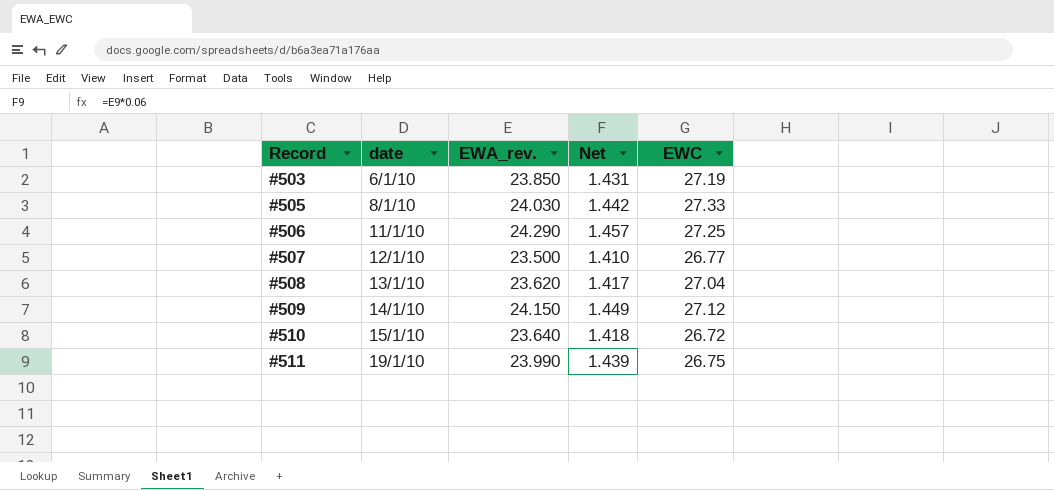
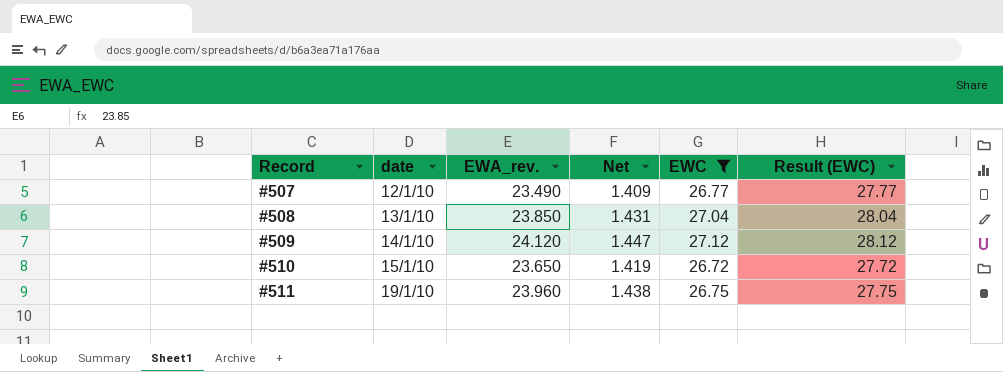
filter: none -> EWC <= 27.12
column Result (EWC) | formula: none -> [EWC] + 1
#507 | EWA_rev.: 23.500 -> 23.490
#507 | Net: 1.410 -> 1.409
#508 | EWA_rev.: 23.620 -> 23.850
#508 | Net: 1.417 -> 1.431
#509 | EWA_rev.: 24.150 -> 24.120
#509 | Net: 1.449 -> 1.447
#510 | EWA_rev.: 23.640 -> 23.650
#510 | Net: 1.418 -> 1.419
#511 | EWA_rev.: 23.990 -> 23.960
#511 | Net: 1.439 -> 1.438

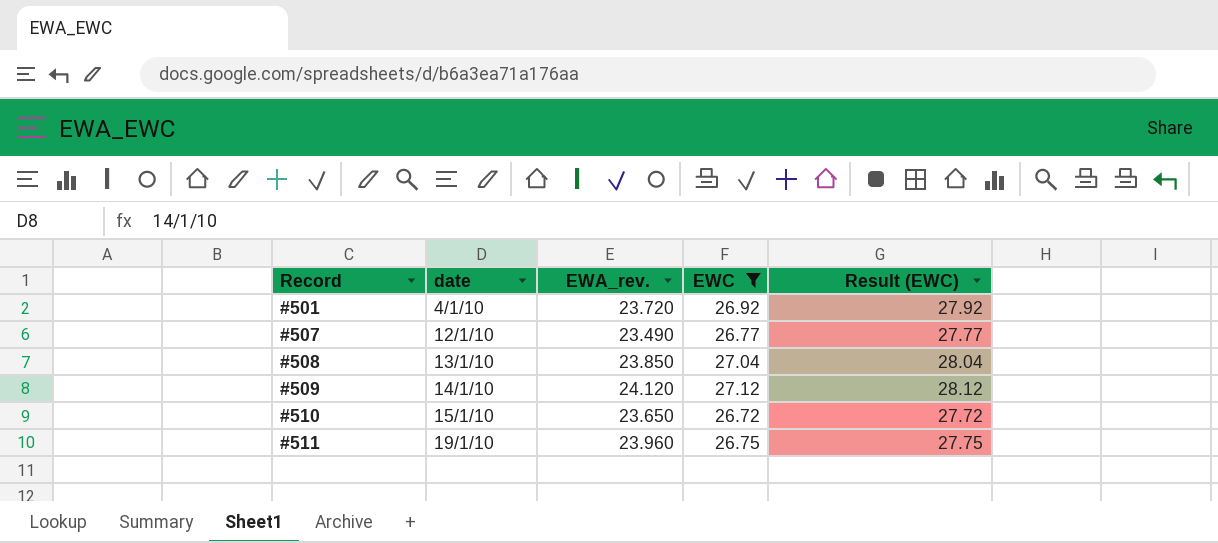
column Net | formula: [EWA_rev.] * 0.06 -> none
row #501: none -> 4/1/10 | 23.720 | 26.92 | 27.92

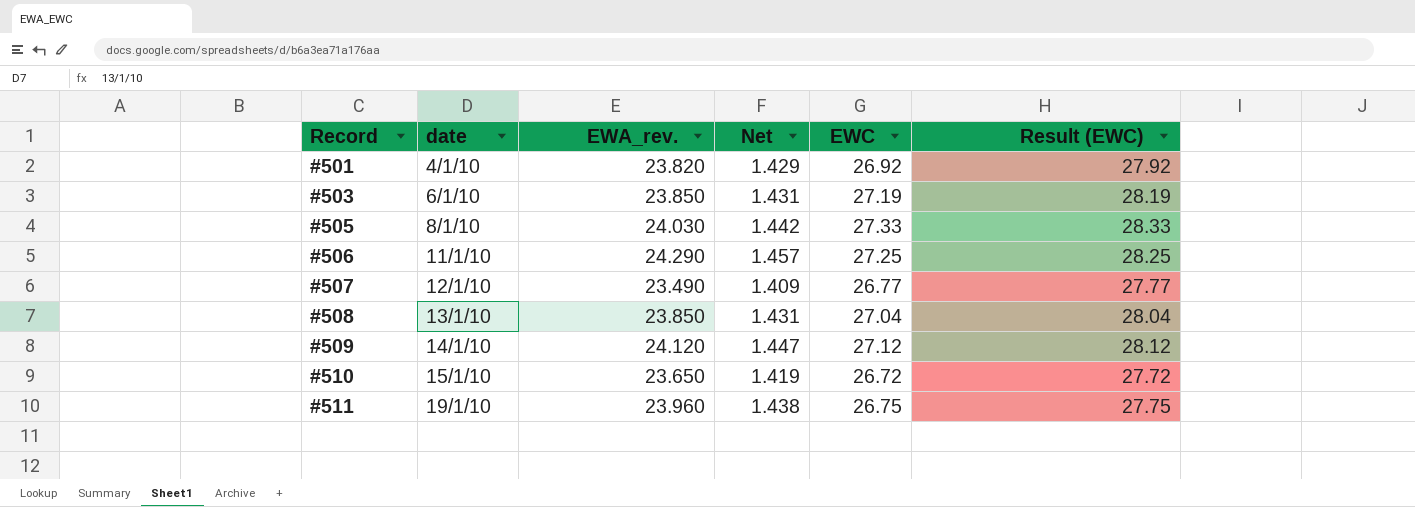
filter: EWC <= 27.12 -> none
column Net | formula: none -> [EWA_rev.] * 0.06
#501 | EWA_rev.: 23.720 -> 23.820

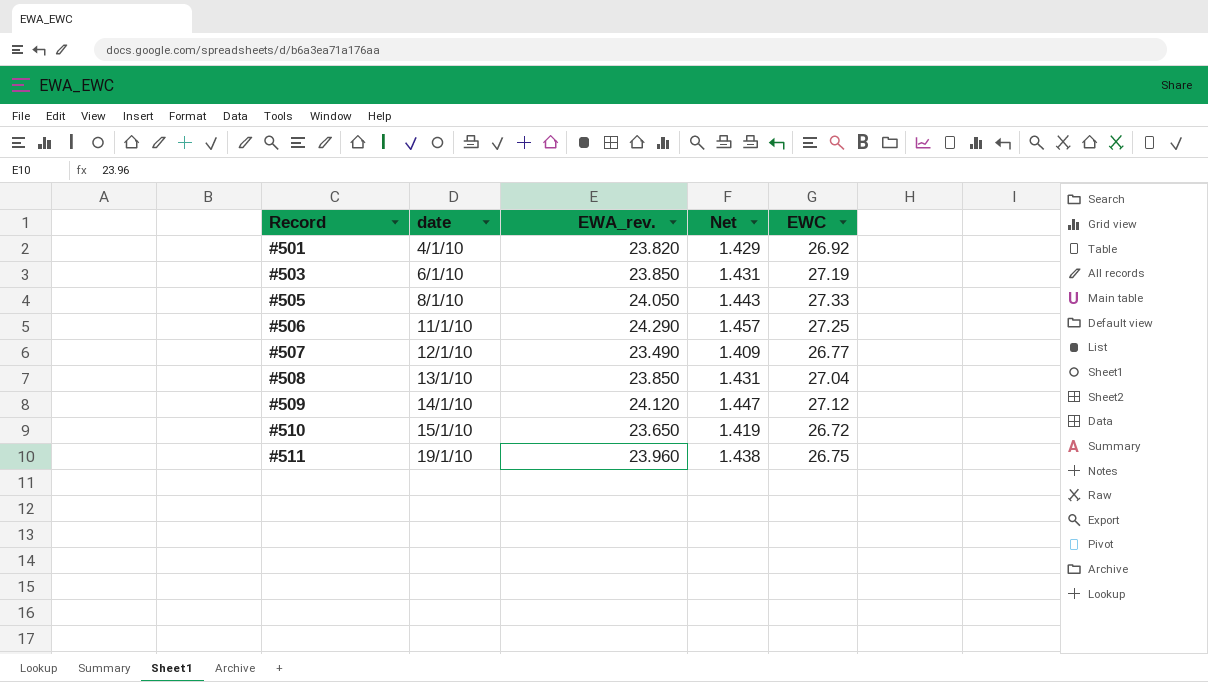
column Result (EWC) | formula: [EWC] + 1 -> none
#505 | EWA_rev.: 24.030 -> 24.050
#505 | Net: 1.442 -> 1.443

